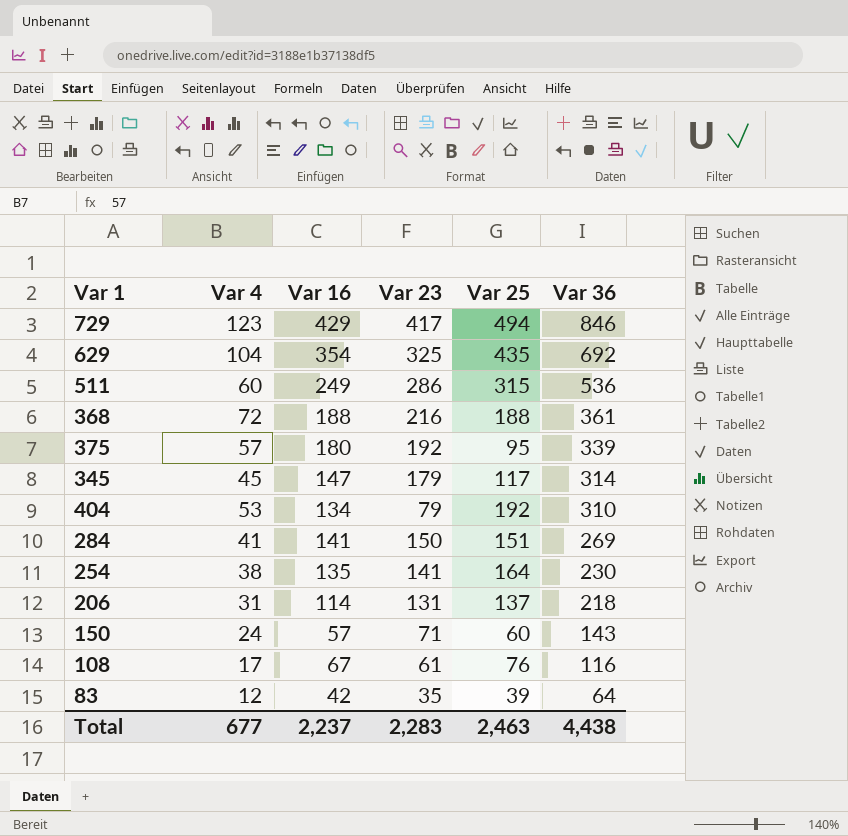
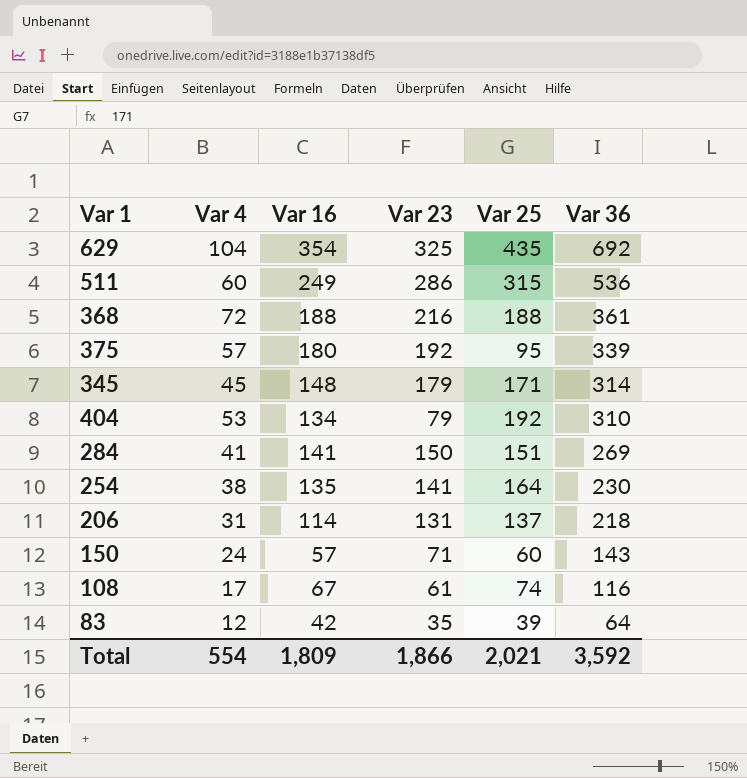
row 729: 123 | 429 | 417 | 494 | 846 -> none
345 | Var 16: 147 -> 148
345 | Var 25: 117 -> 171
108 | Var 25: 76 -> 74
Total | Var 4: 677 -> 554
Total | Var 16: 2,237 -> 1,809
Total | Var 23: 2,283 -> 1,866
Total | Var 25: 2,463 -> 2,021
Total | Var 36: 4,438 -> 3,592

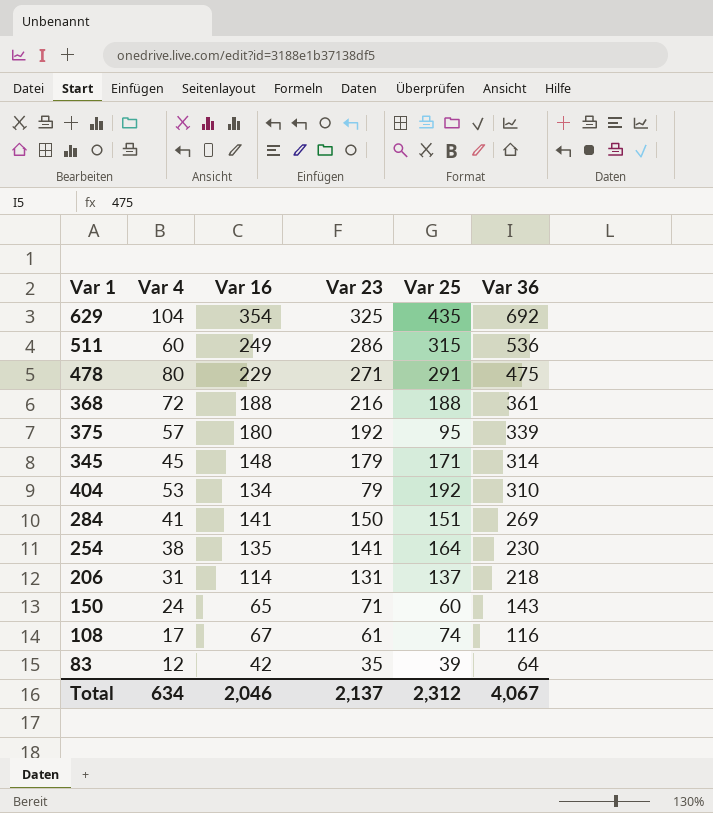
row 478: none -> 80 | 229 | 271 | 291 | 475
150 | Var 16: 57 -> 65
Total | Var 4: 554 -> 634
Total | Var 16: 1,809 -> 2,046
Total | Var 23: 1,866 -> 2,137
Total | Var 25: 2,021 -> 2,312
Total | Var 36: 3,592 -> 4,067

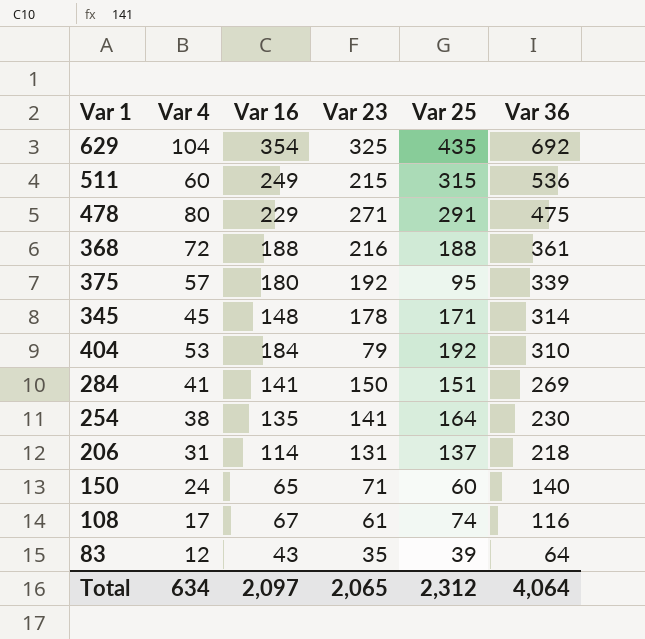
511 | Var 23: 286 -> 215
345 | Var 23: 179 -> 178
404 | Var 16: 134 -> 184
150 | Var 36: 143 -> 140
83 | Var 16: 42 -> 43
Total | Var 16: 2,046 -> 2,097
Total | Var 23: 2,137 -> 2,065
Total | Var 36: 4,067 -> 4,064

